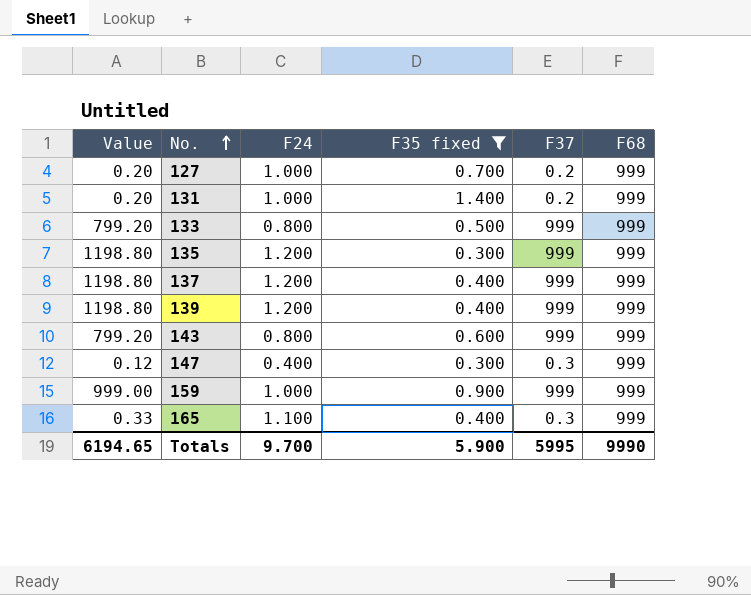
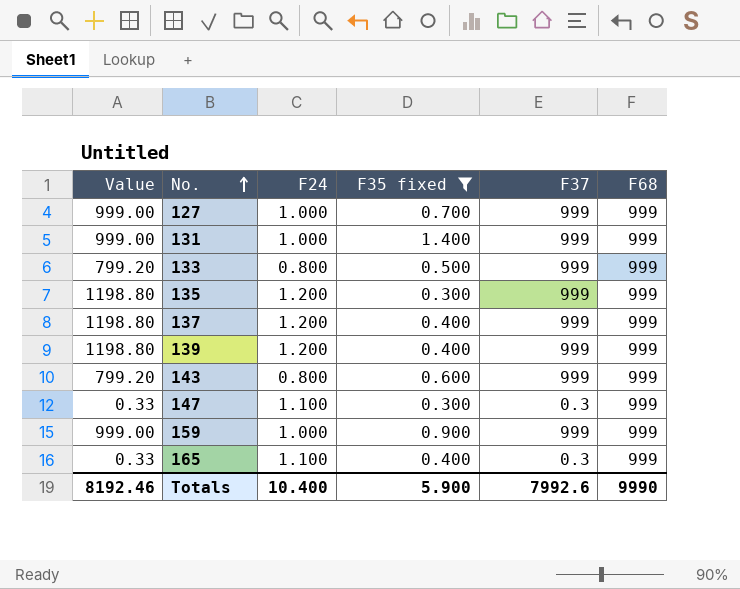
127 | Value: 0.20 -> 999.00
127 | F37: 0.2 -> 999
131 | Value: 0.20 -> 999.00
131 | F37: 0.2 -> 999
147 | Value: 0.12 -> 0.33
147 | F24: 0.400 -> 1.100
Totals | Value: 6194.65 -> 8192.46
Totals | F24: 9.700 -> 10.400
Totals | F37: 5995 -> 7992.6

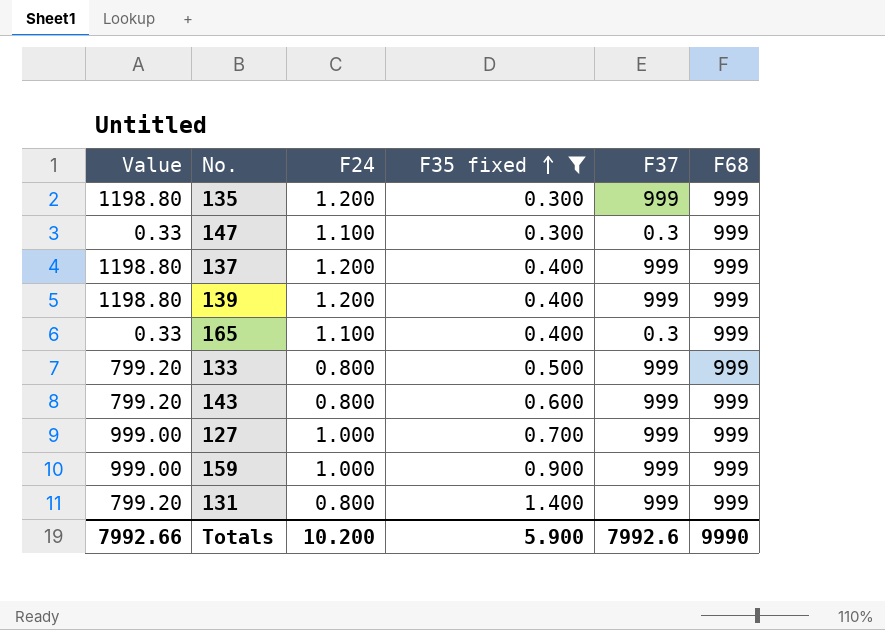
row order: No. ascending -> F35 fixed ascending
131 | Value: 999.00 -> 799.20
131 | F24: 1.000 -> 0.800
Totals | Value: 8192.46 -> 7992.66
Totals | F24: 10.400 -> 10.200

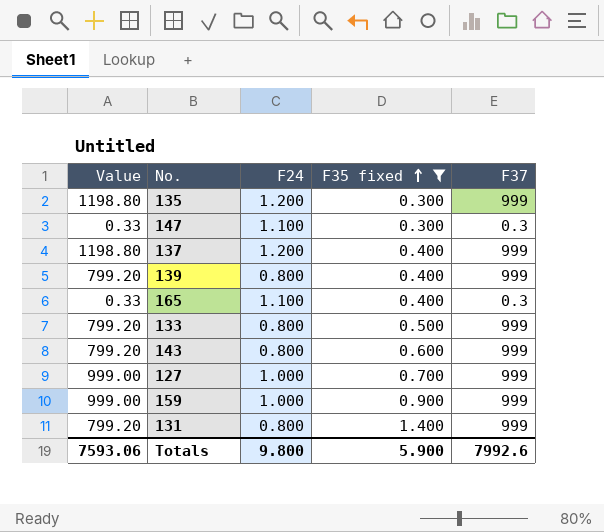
column F68 | position: 6 -> none
139 | Value: 1198.80 -> 799.20
139 | F24: 1.200 -> 0.800
Totals | Value: 7992.66 -> 7593.06
Totals | F24: 10.200 -> 9.800

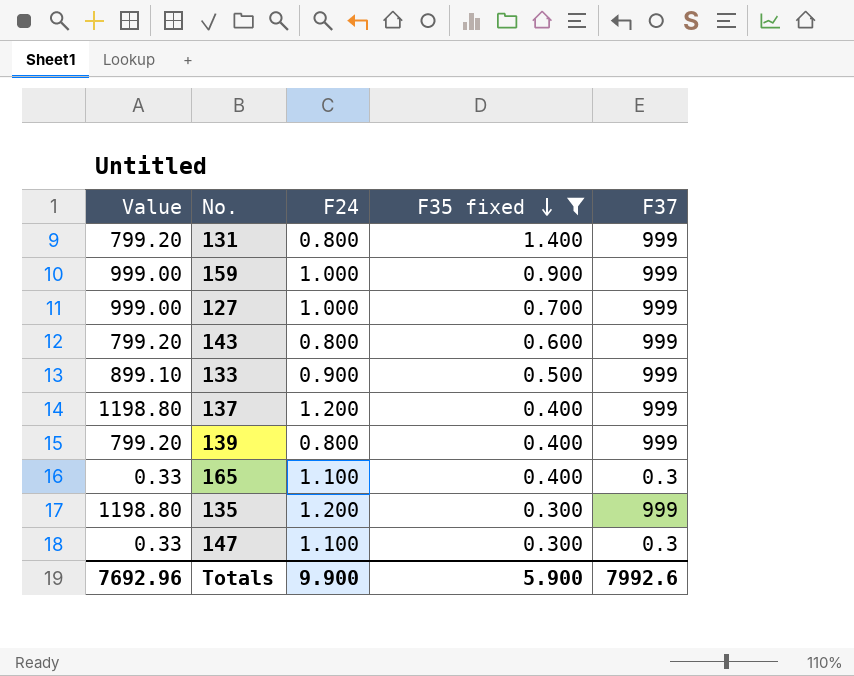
row order: F35 fixed ascending -> F35 fixed descending
133 | Value: 799.20 -> 899.10
133 | F24: 0.800 -> 0.900
Totals | Value: 7593.06 -> 7692.96
Totals | F24: 9.800 -> 9.900

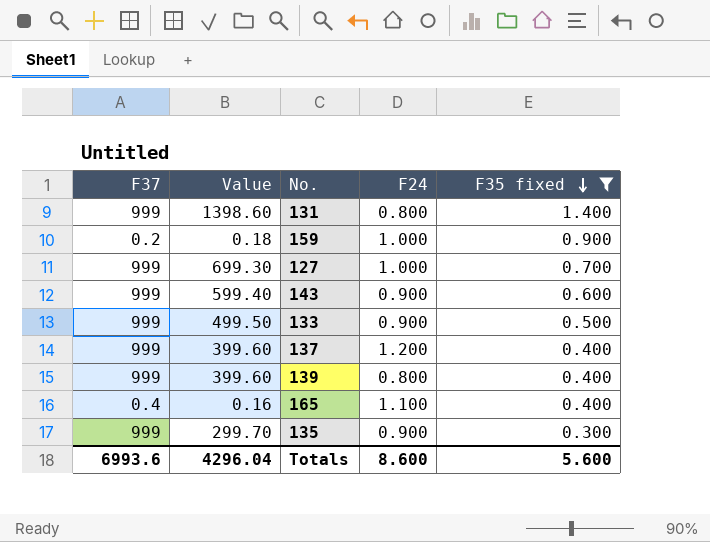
column F37 | position: 5 -> 1
column Value | formula: [F24] * [F37] -> [F37] * [F35 fixed]
row 147: 0.33 | 1.100 | 0.300 | 0.3 -> none
159 | F37: 999 -> 0.2
143 | F24: 0.800 -> 0.900
165 | F37: 0.3 -> 0.4
135 | F24: 1.200 -> 0.900
Totals | F37: 7992.6 -> 6993.6
Totals | Value: 7692.96 -> 4296.04
Totals | F24: 9.900 -> 8.600
Totals | F35 fixed: 5.900 -> 5.600

